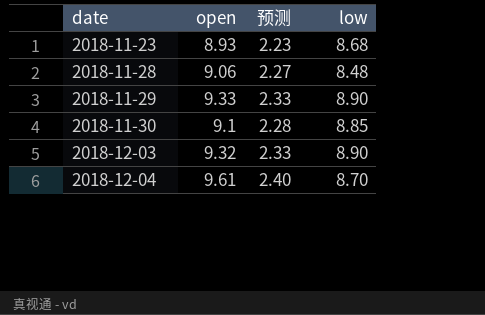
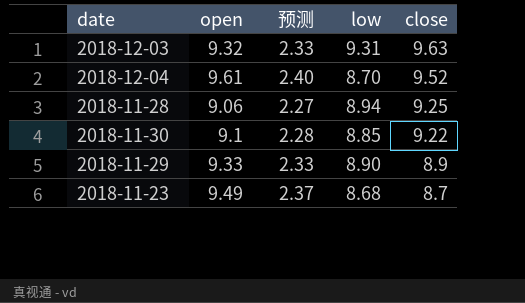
row order: date ascending -> close descending
column close | position: none -> 5
2018-12-03 | low: 8.90 -> 9.31
2018-11-28 | low: 8.48 -> 8.94
2018-11-23 | open: 8.93 -> 9.49
2018-11-23 | 预测: 2.23 -> 2.37

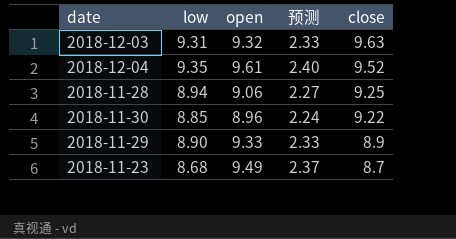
column low | position: 4 -> 2
2018-12-04 | low: 8.70 -> 9.35
2018-11-30 | open: 9.1 -> 8.96
2018-11-30 | 预测: 2.28 -> 2.24

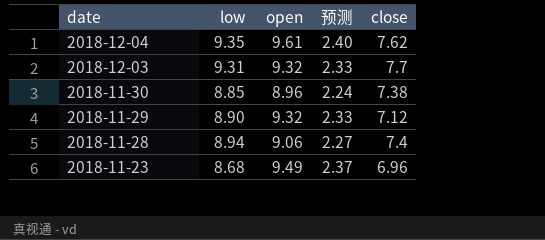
row order: close descending -> date descending
2018-12-04 | close: 9.52 -> 7.62
2018-12-03 | close: 9.63 -> 7.7
2018-11-30 | close: 9.22 -> 7.38
2018-11-29 | open: 9.33 -> 9.32
2018-11-29 | close: 8.9 -> 7.12
2018-11-28 | close: 9.25 -> 7.4
2018-11-23 | close: 8.7 -> 6.96

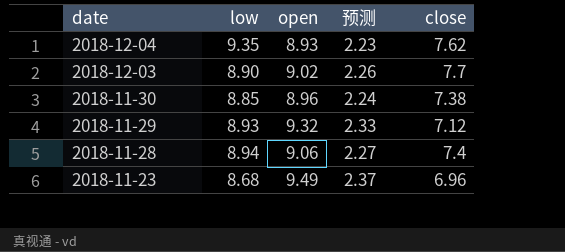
2018-12-04 | open: 9.61 -> 8.93
2018-12-04 | 预测: 2.40 -> 2.23
2018-12-03 | low: 9.31 -> 8.90
2018-12-03 | open: 9.32 -> 9.02
2018-12-03 | 预测: 2.33 -> 2.26
2018-11-29 | low: 8.90 -> 8.93

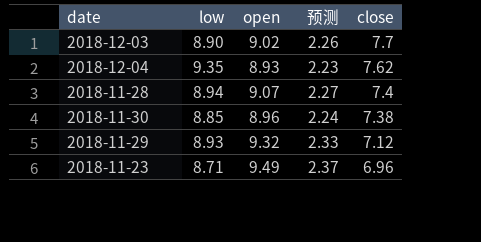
row order: date descending -> close descending
2018-11-28 | open: 9.06 -> 9.07
2018-11-23 | low: 8.68 -> 8.71

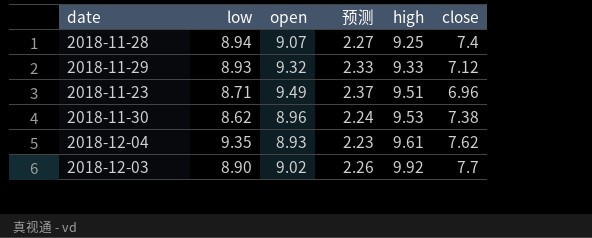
row order: close descending -> high ascending
column high | position: none -> 5
2018-11-30 | low: 8.85 -> 8.62

